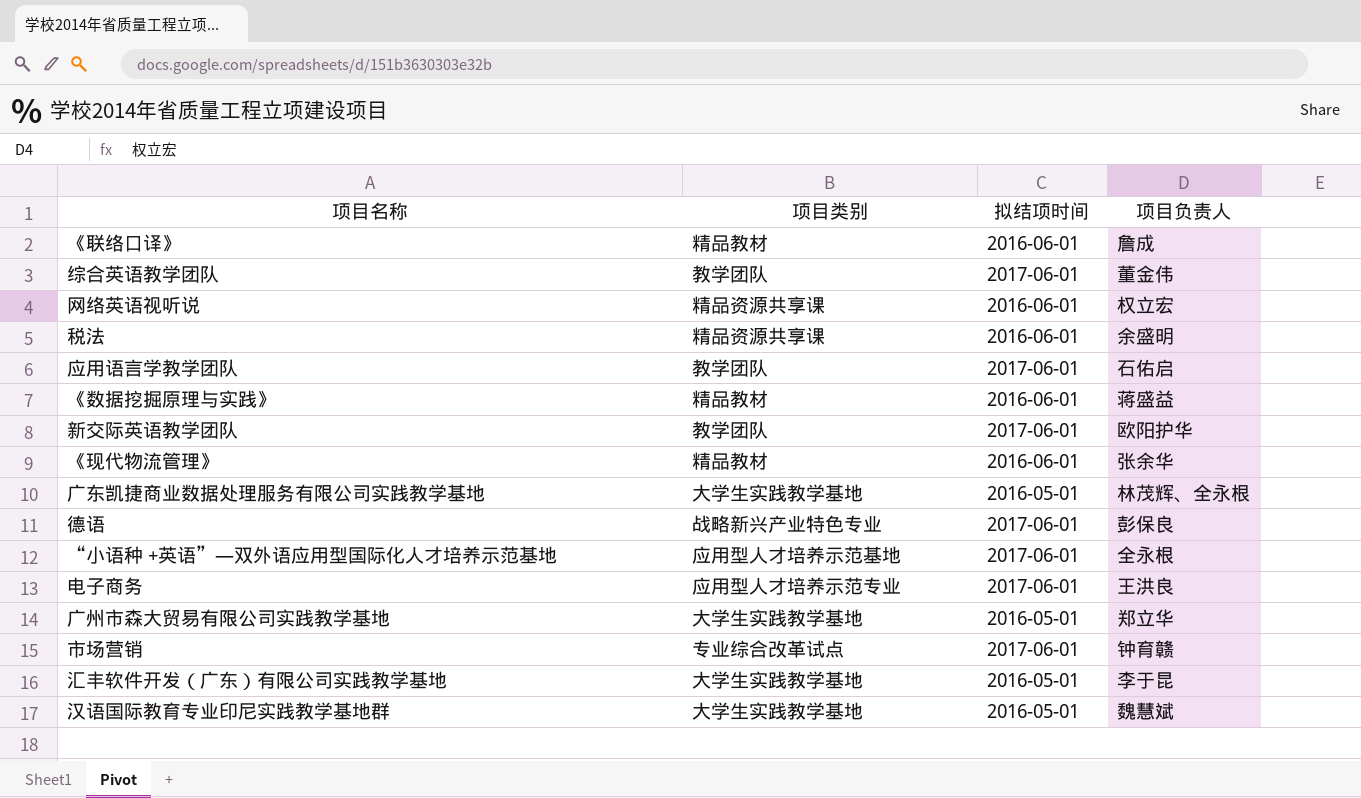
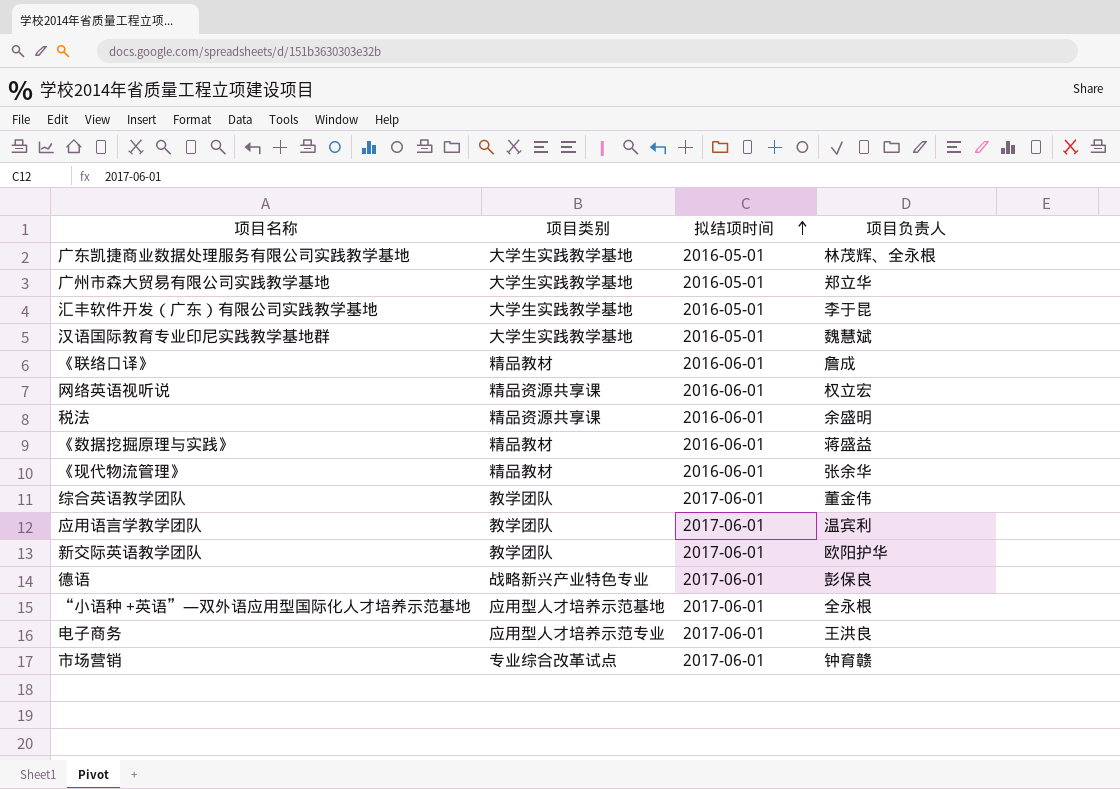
row order: none -> 拟结项时间 ascending
应用语言学教学团队 | 项目负责人: 石佑启 -> 温宾利

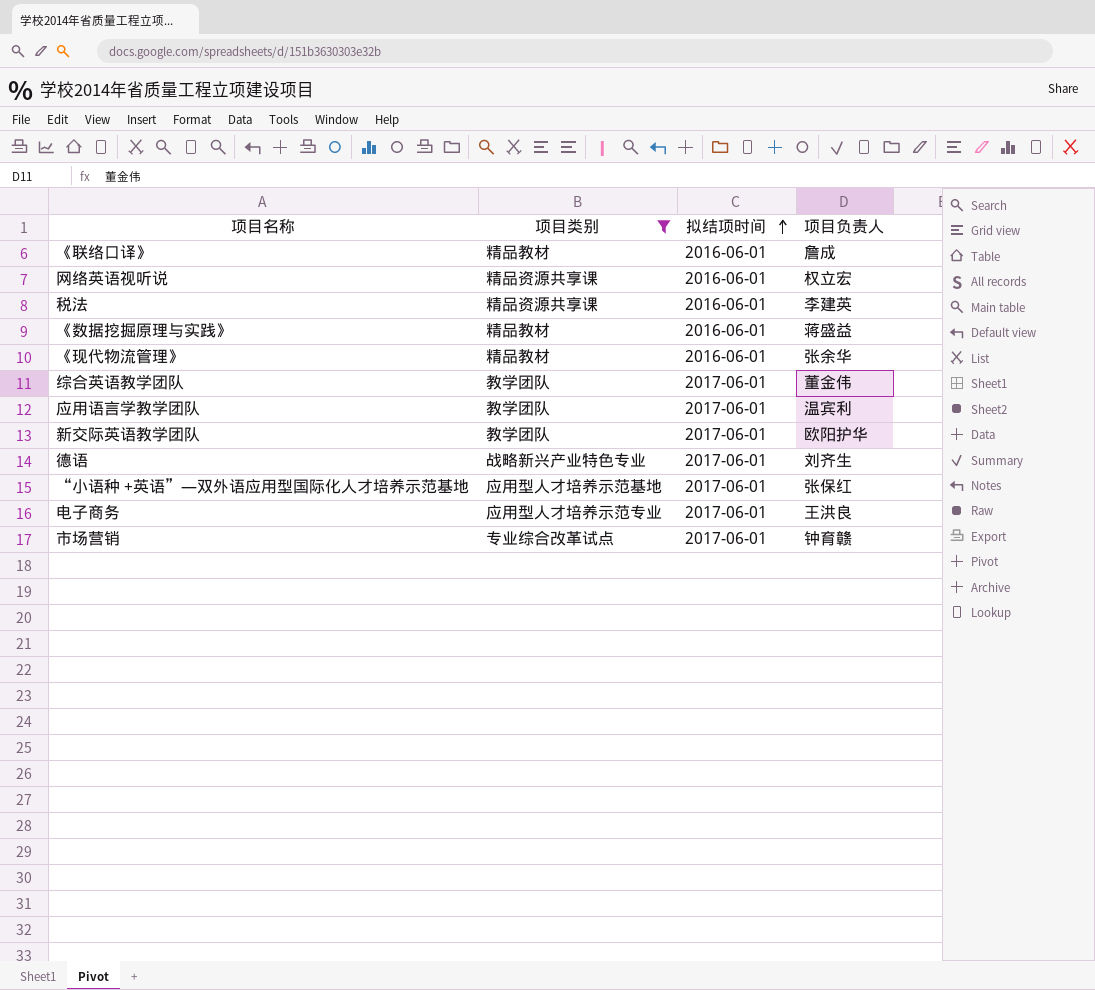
filter: none -> 项目类别 != 大学生实践教学基地
税法 | 项目负责人: 余盛明 -> 李建英
德语 | 项目负责人: 彭保良 -> 刘齐生
“小语种 +英语”—双外语应用型国际化人才培养示范基地 | 项目负责人: 全永根 -> 张保红

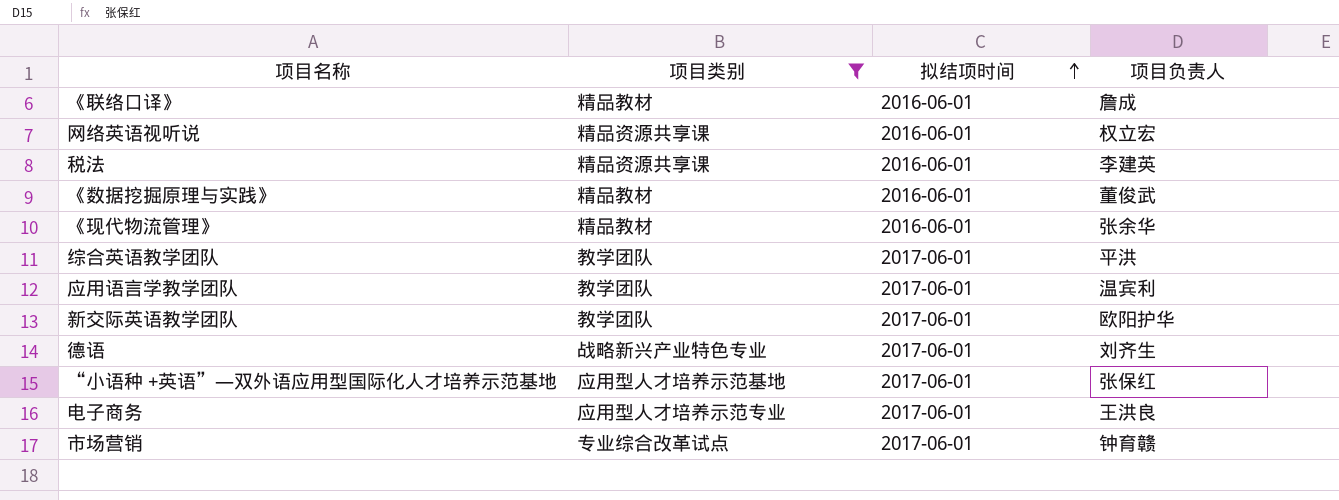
《数据挖掘原理与实践》 | 项目负责人: 蒋盛益 -> 董俊武
综合英语教学团队 | 项目负责人: 董金伟 -> 平洪

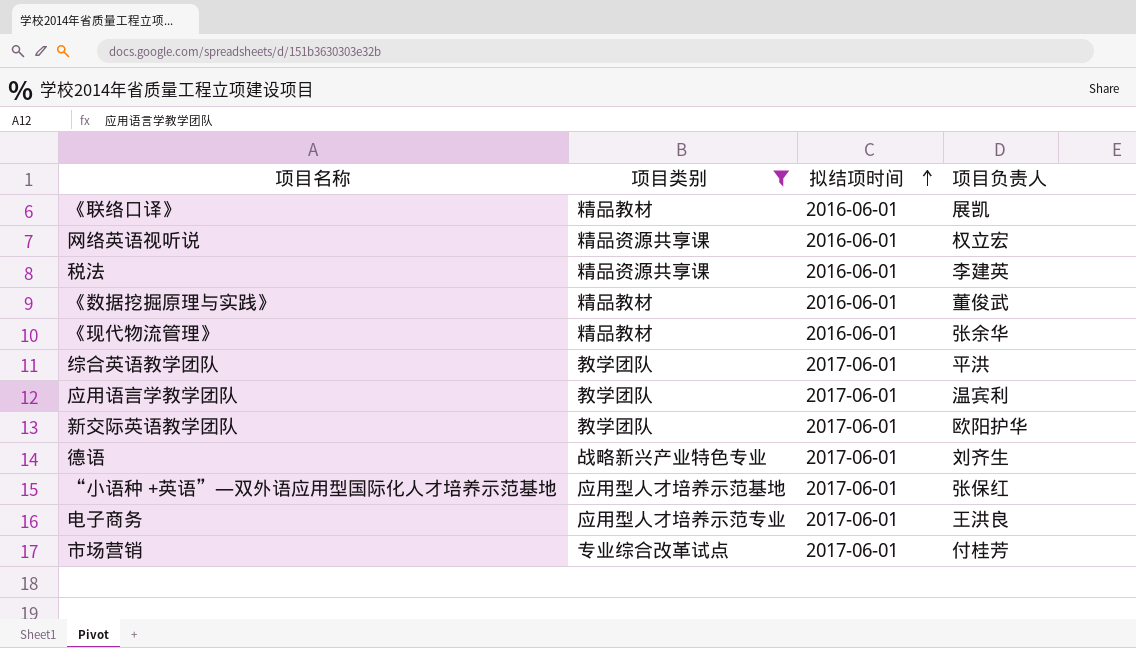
《联络口译》 | 项目负责人: 詹成 -> 展凯
市场营销 | 项目负责人: 钟育赣 -> 付桂芳

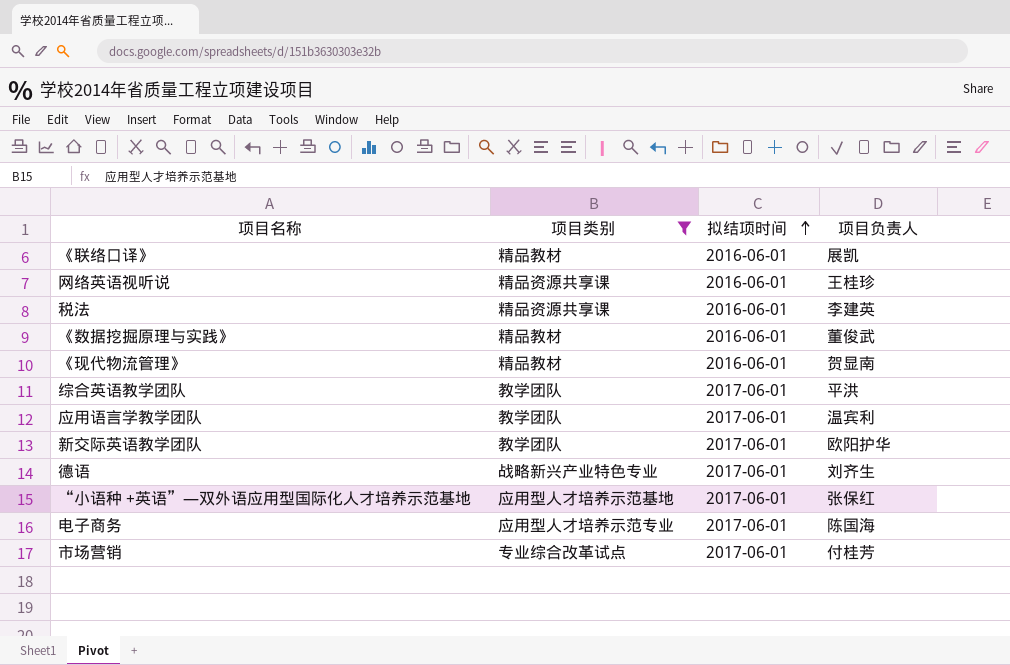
网络英语视听说 | 项目负责人: 权立宏 -> 王桂珍
《现代物流管理》 | 项目负责人: 张余华 -> 贺显南
电子商务 | 项目负责人: 王洪良 -> 陈国海

